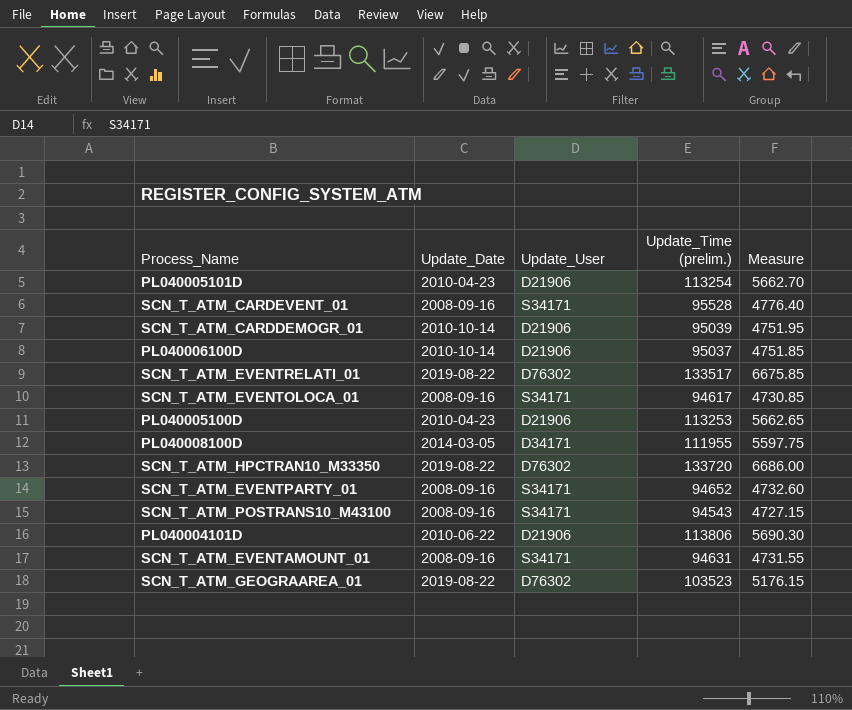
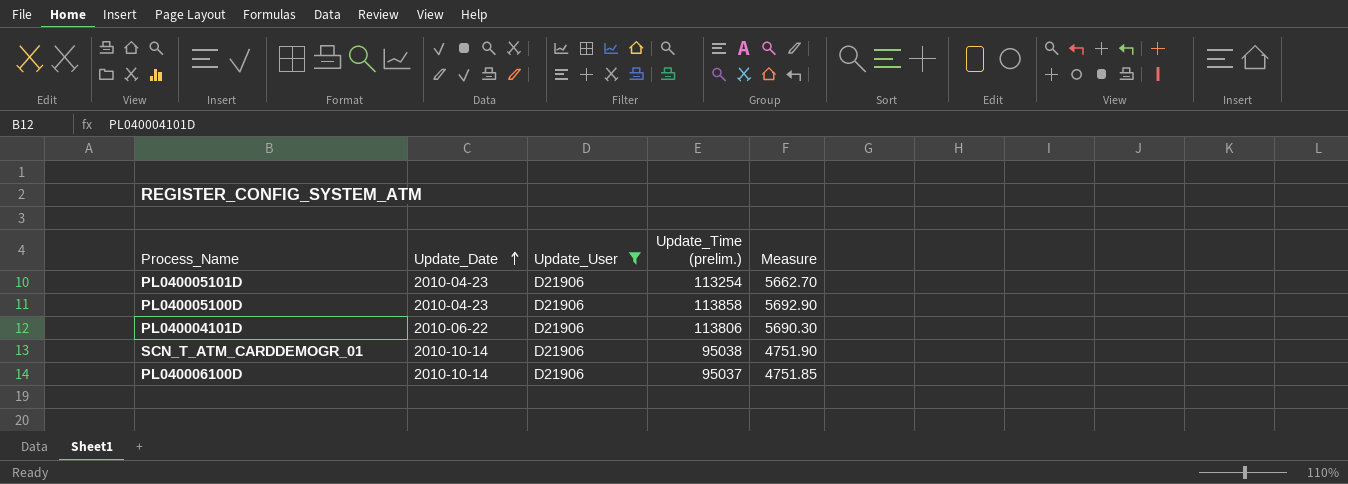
filter: none -> Update_User = D21906
row order: none -> Update_Date ascending
PL040005100D | Update_Time (prelim.): 113253 -> 113858
PL040005100D | Measure: 5662.65 -> 5692.90
SCN_T_ATM_CARDDEMOGR_01 | Update_Time (prelim.): 95039 -> 95038
SCN_T_ATM_CARDDEMOGR_01 | Measure: 4751.95 -> 4751.90

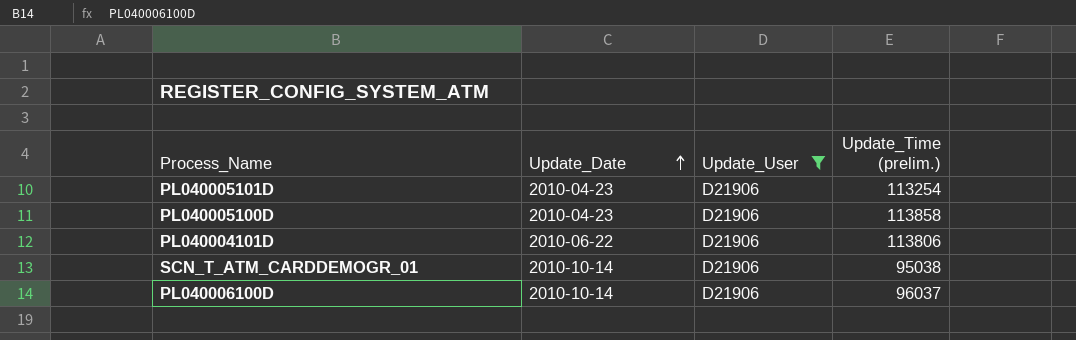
column Measure | formula: [Update_Time (prelim.)] * 0.05 -> none
PL040006100D | Update_Time (prelim.): 95037 -> 96037

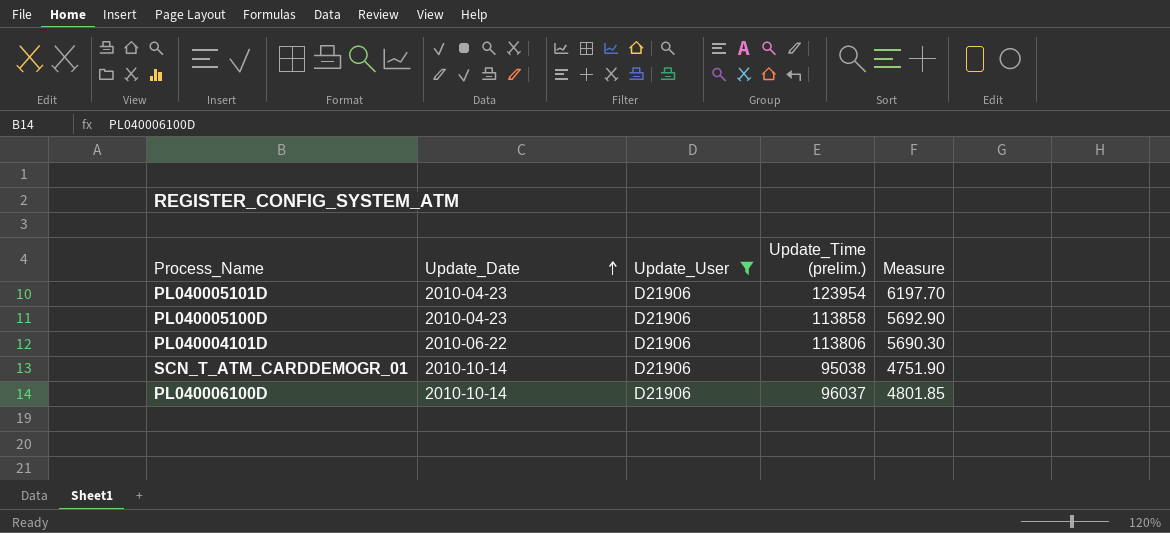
column Measure | formula: none -> [Update_Time (prelim.)] * 0.05
PL040005101D | Update_Time (prelim.): 113254 -> 123954

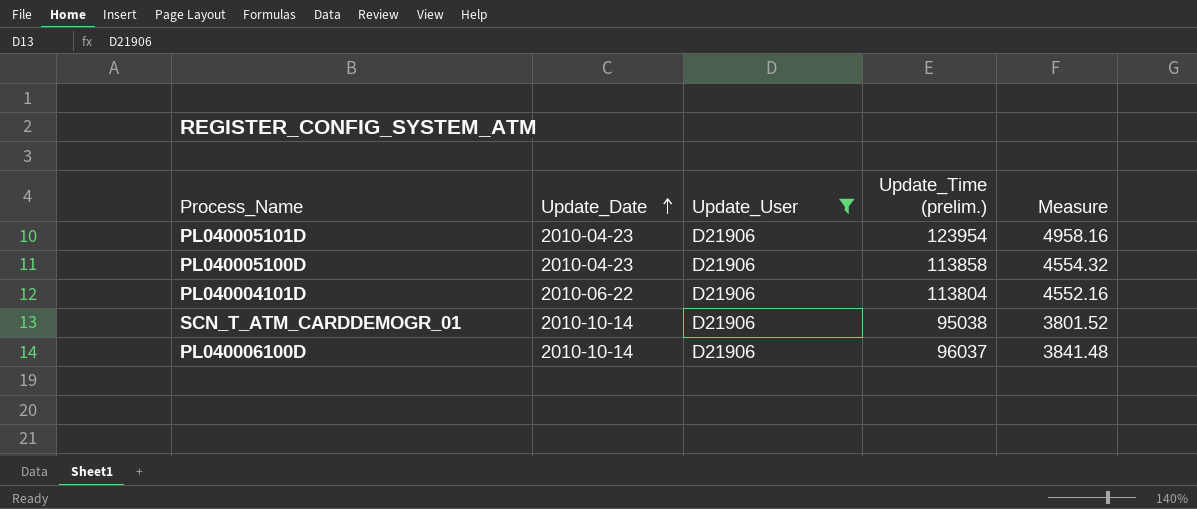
column Measure | formula: [Update_Time (prelim.)] * 0.05 -> [Update_Time (prelim.)] * 0.04
PL040004101D | Update_Time (prelim.): 113806 -> 113804

